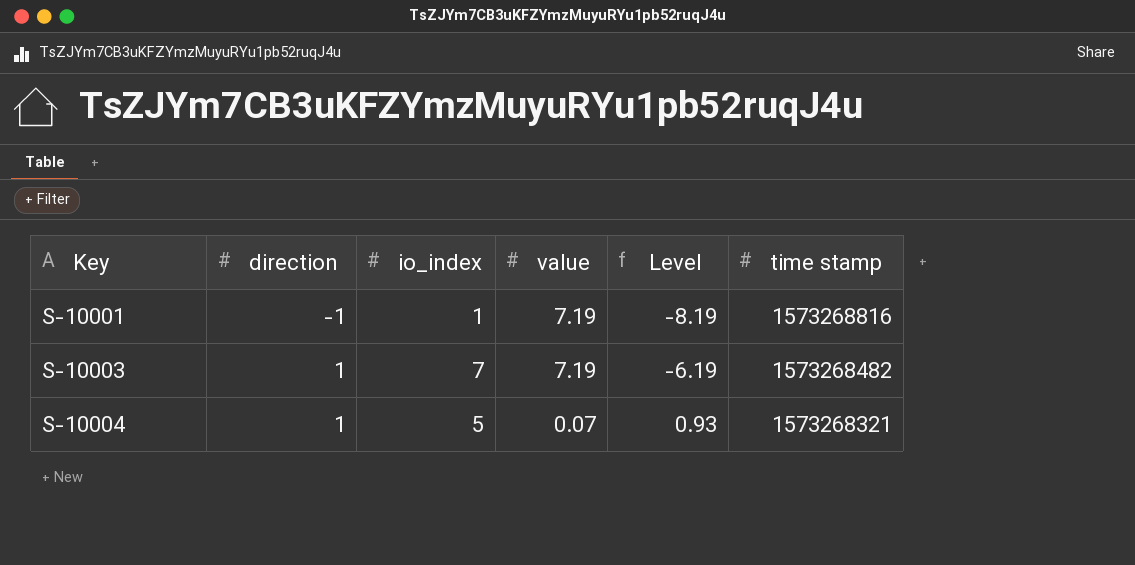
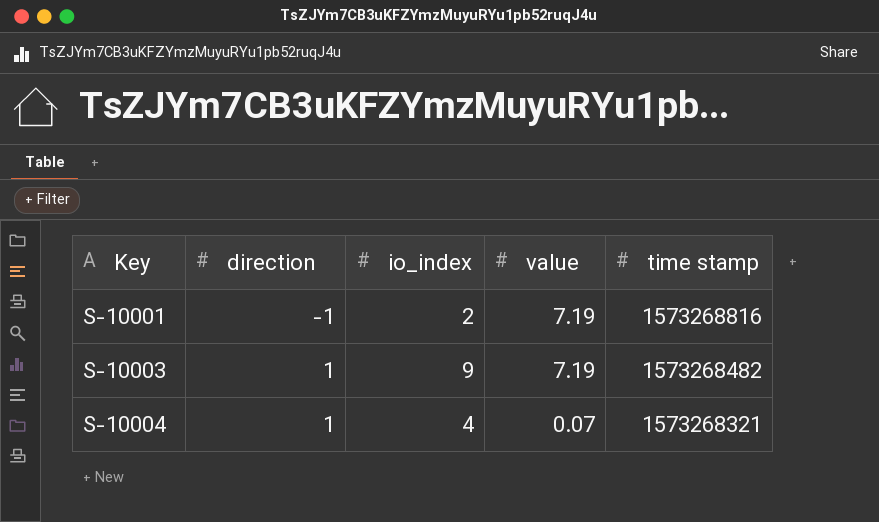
column Level | formula: [direction] - [value] -> none
S-10001 | io_index: 1 -> 2
S-10003 | io_index: 7 -> 9
S-10004 | io_index: 5 -> 4

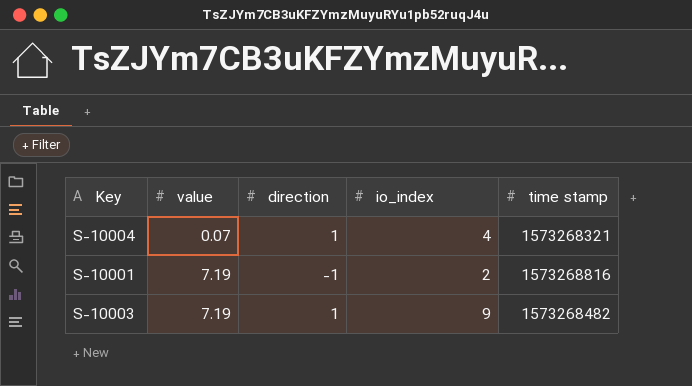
row order: Key ascending -> value ascending
column value | position: 4 -> 2

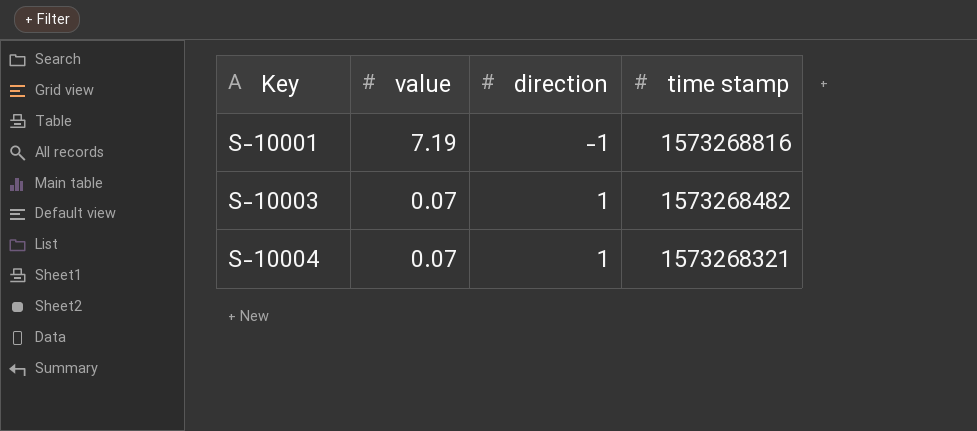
row order: value ascending -> Key ascending
column io_index | position: 4 -> none
S-10003 | value: 7.19 -> 0.07

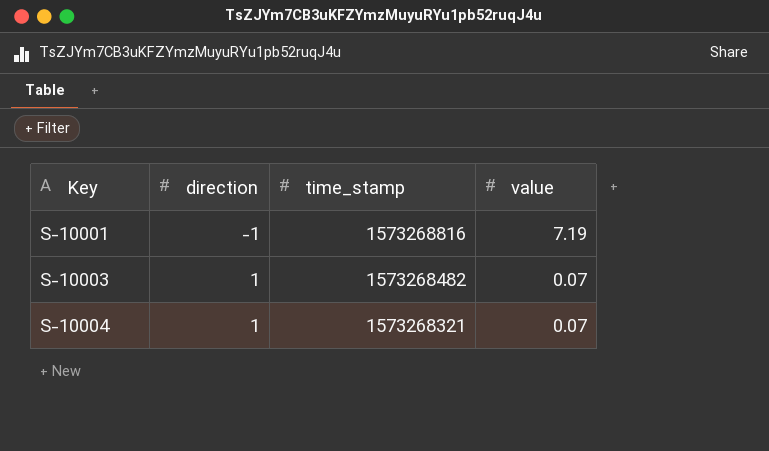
column name: time stamp -> time_stamp
column value | position: 2 -> 4

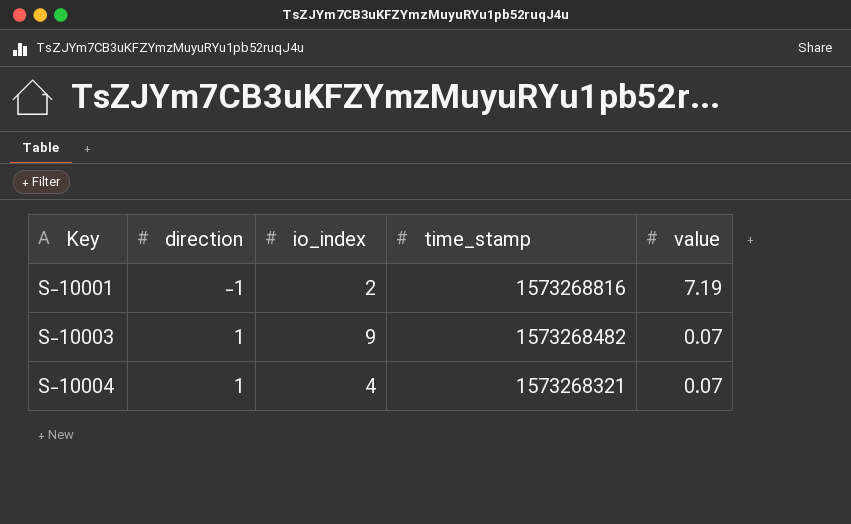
column io_index | position: none -> 3

